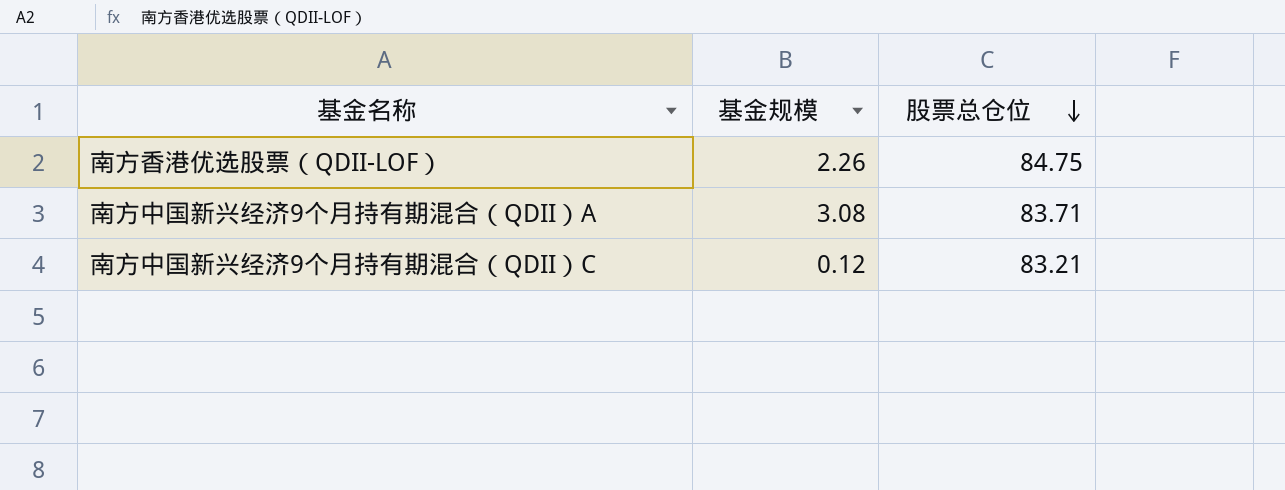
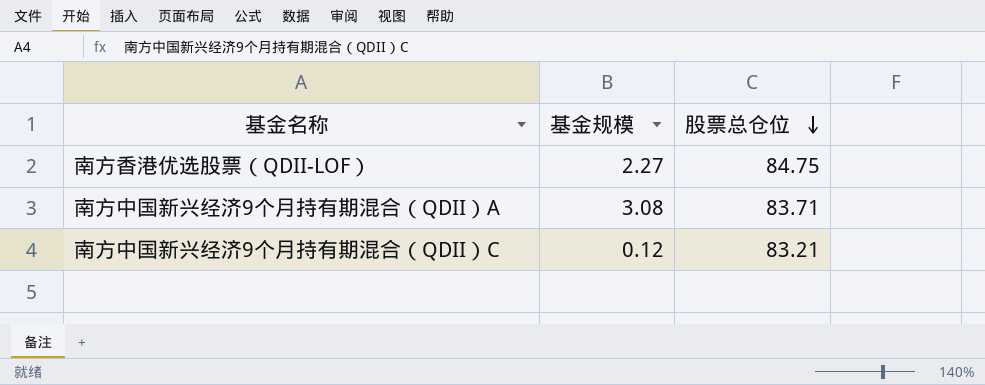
南方香港优选股票（QDII-LOF） | 基金规模: 2.26 -> 2.27

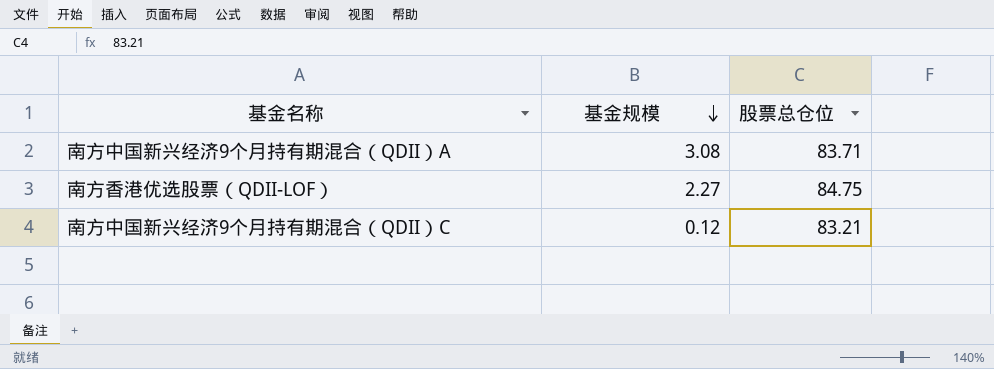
row order: 股票总仓位 descending -> 基金规模 descending

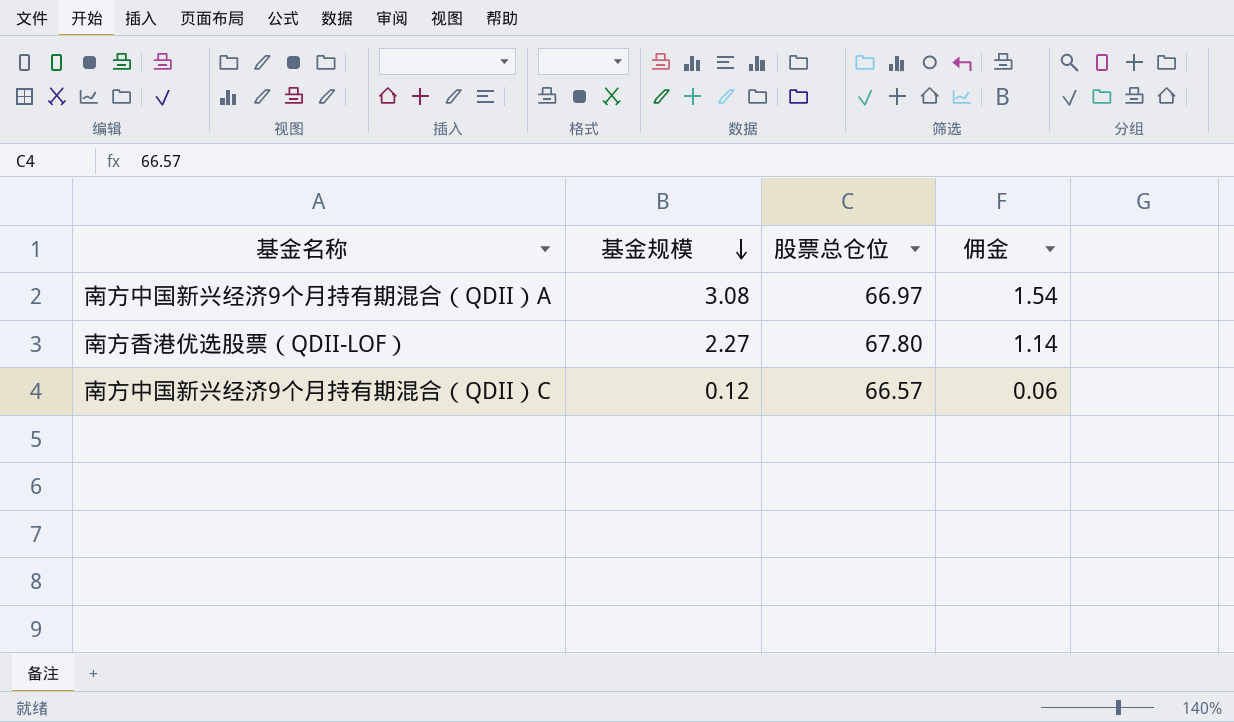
column 佣金 | formula: none -> [基金规模] * 0.5
南方中国新兴经济9个月持有期混合（QDII）A | 股票总仓位: 83.71 -> 66.97
南方香港优选股票（QDII-LOF） | 股票总仓位: 84.75 -> 67.80
南方中国新兴经济9个月持有期混合（QDII）C | 股票总仓位: 83.21 -> 66.57

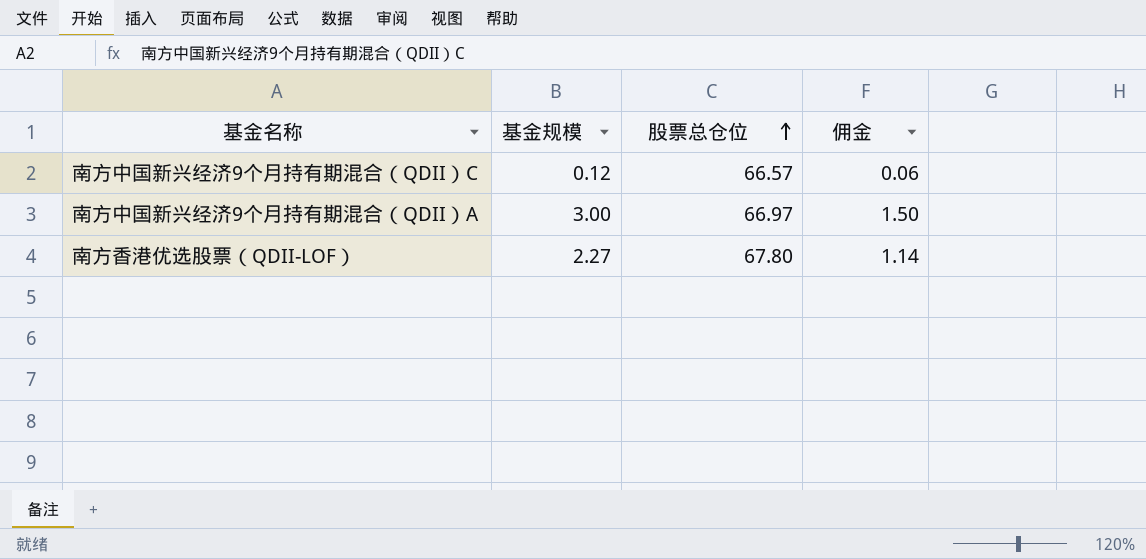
row order: 基金规模 descending -> 股票总仓位 ascending
南方中国新兴经济9个月持有期混合（QDII）A | 基金规模: 3.08 -> 3.00
南方中国新兴经济9个月持有期混合（QDII）A | 佣金: 1.54 -> 1.50

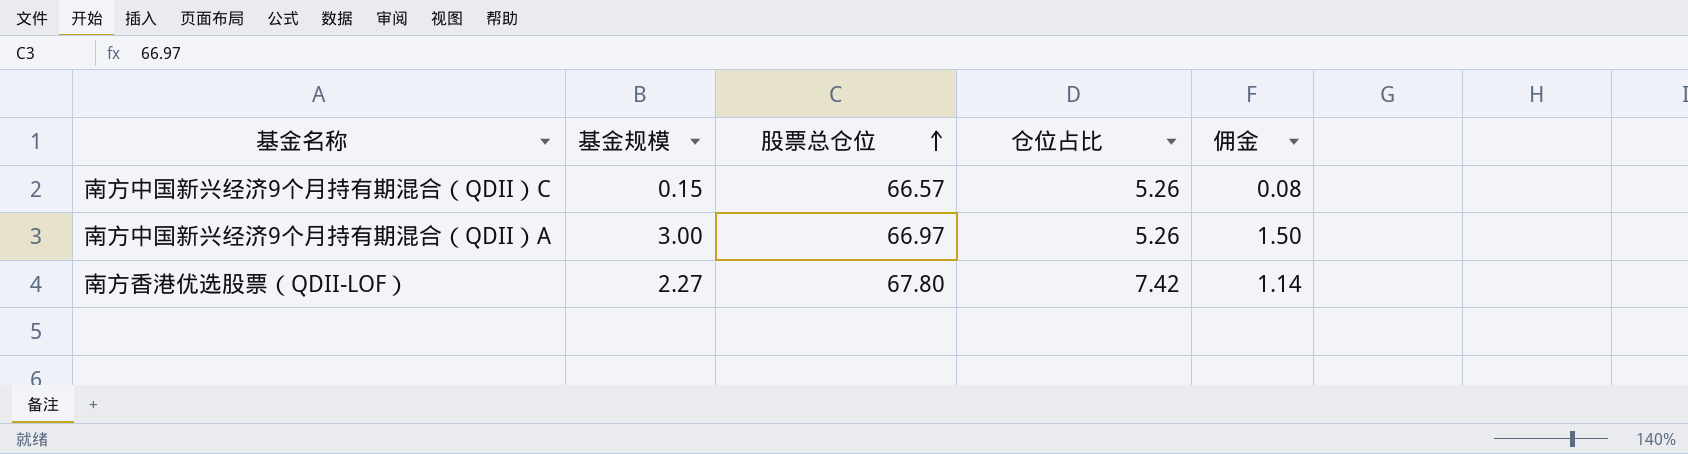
column 仓位占比 | position: none -> 4
南方中国新兴经济9个月持有期混合（QDII）C | 基金规模: 0.12 -> 0.15
南方中国新兴经济9个月持有期混合（QDII）C | 佣金: 0.06 -> 0.08

